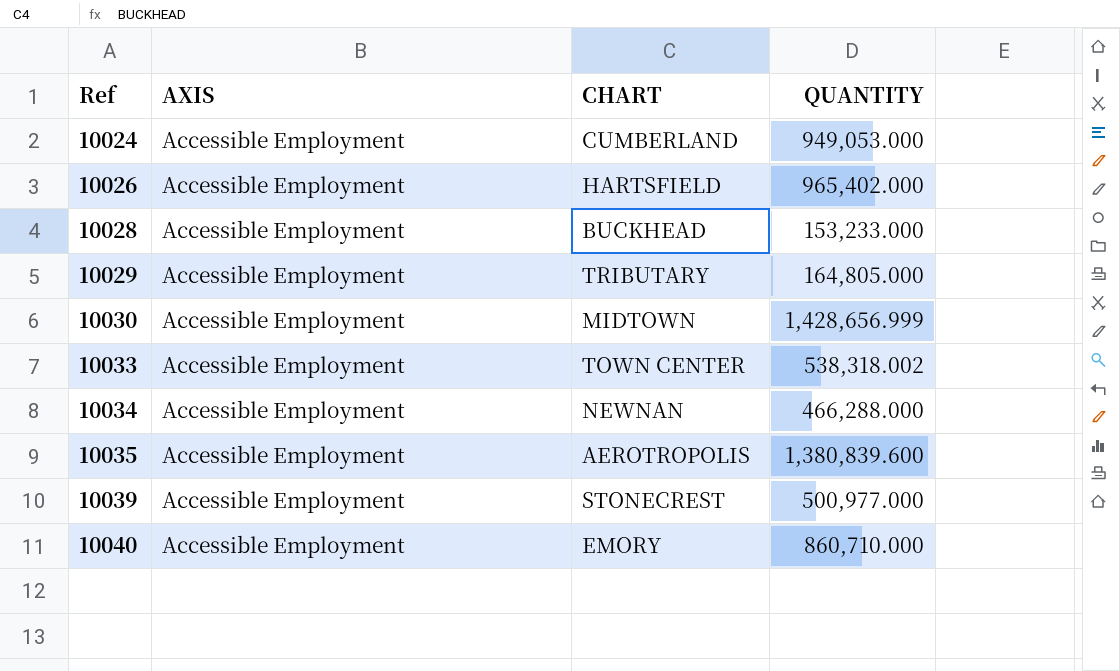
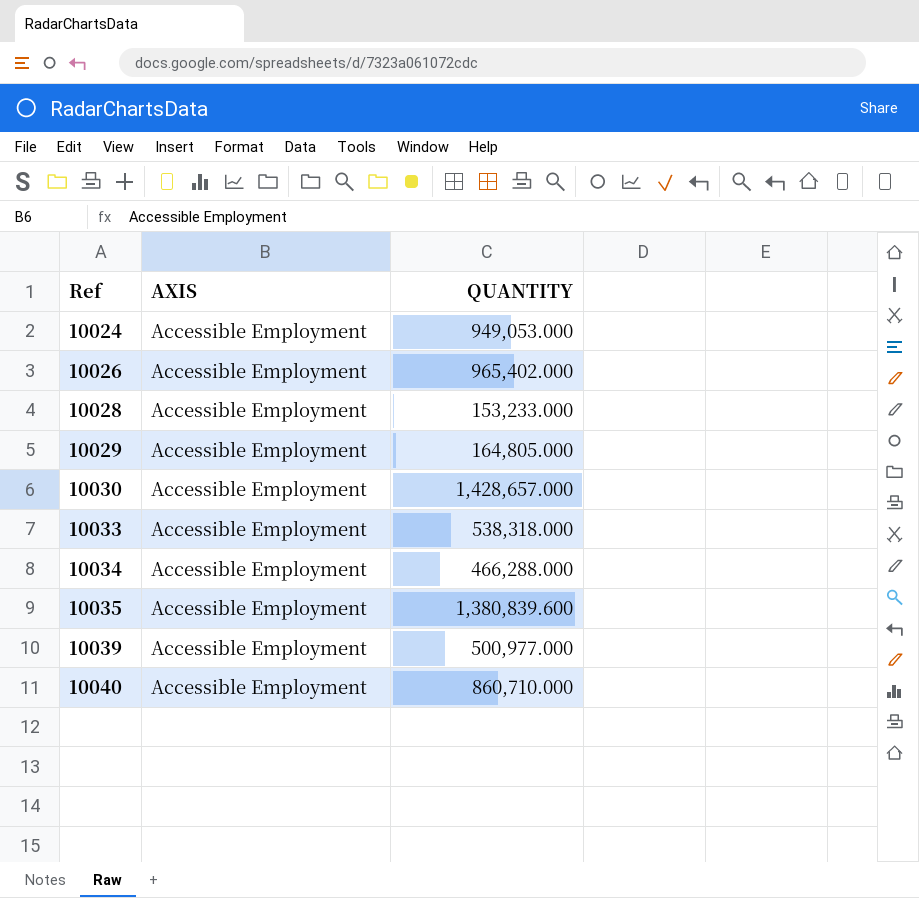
column CHART | position: 3 -> none
10030 | QUANTITY: 1,428,656.999 -> 1,428,657.000
10033 | QUANTITY: 538,318.002 -> 538,318.000

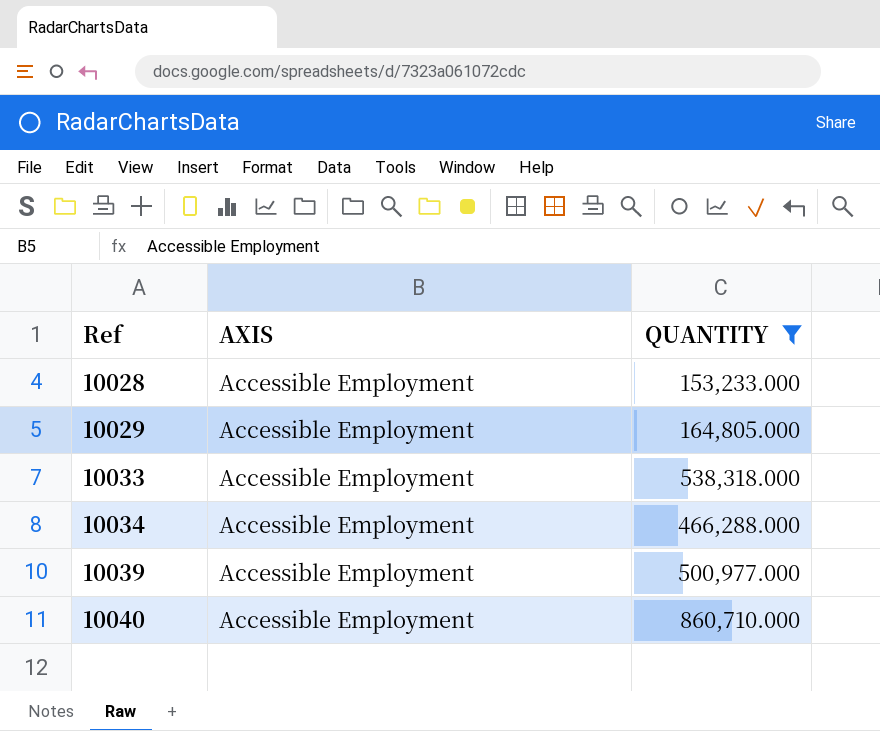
filter: none -> QUANTITY <= 860,710.000

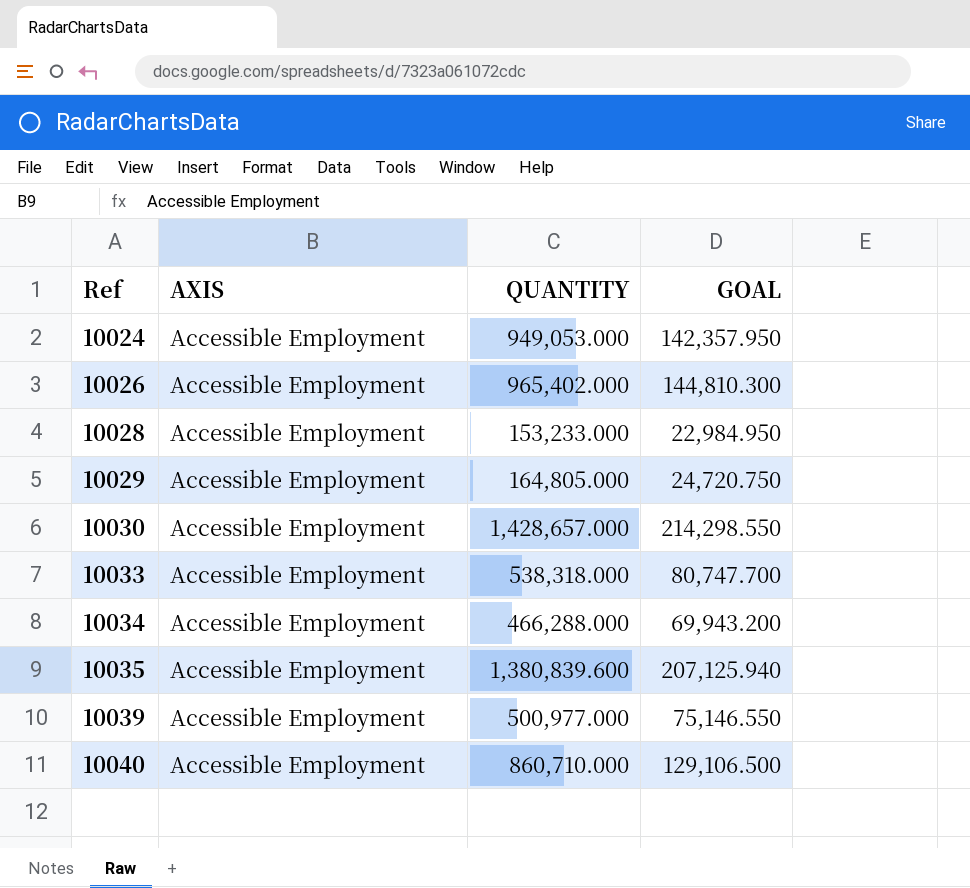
filter: QUANTITY <= 860,710.000 -> none
column GOAL | formula: none -> [QUANTITY] * 0.15

